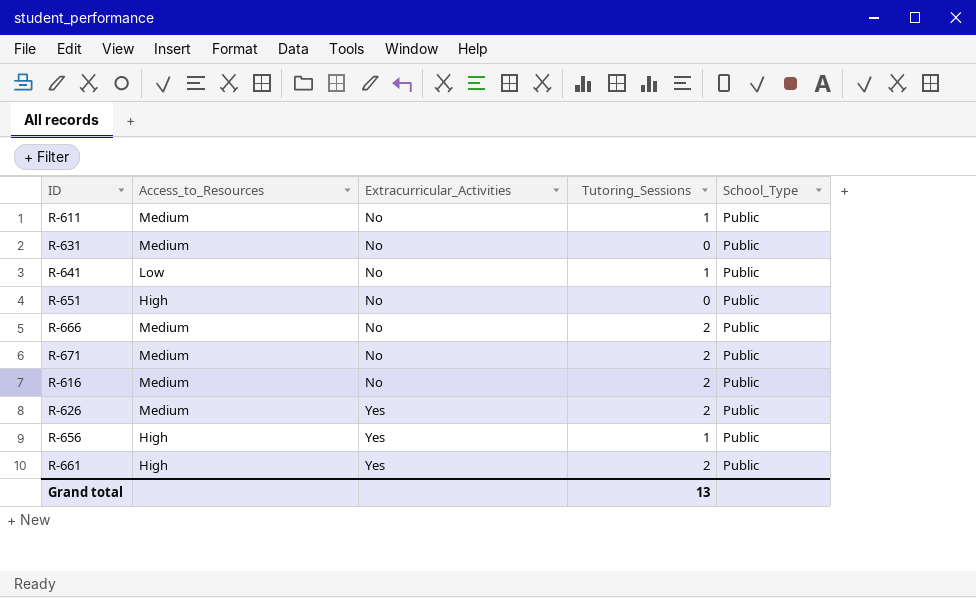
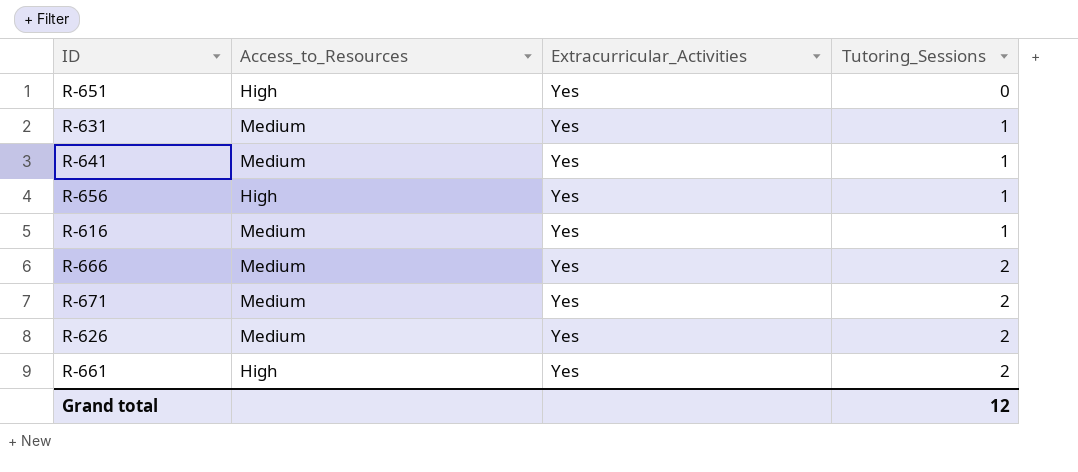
row order: Extracurricular_Activities ascending -> Tutoring_Sessions ascending
column School_Type | position: 5 -> none
row R-611: Medium | No | 1 | Public -> none
R-651 | Extracurricular_Activities: No -> Yes
R-631 | Extracurricular_Activities: No -> Yes
R-631 | Tutoring_Sessions: 0 -> 1
R-641 | Access_to_Resources: Low -> Medium
R-641 | Extracurricular_Activities: No -> Yes
R-616 | Extracurricular_Activities: No -> Yes
R-616 | Tutoring_Sessions: 2 -> 1
R-666 | Extracurricular_Activities: No -> Yes
R-671 | Extracurricular_Activities: No -> Yes
Grand total | Tutoring_Sessions: 13 -> 12

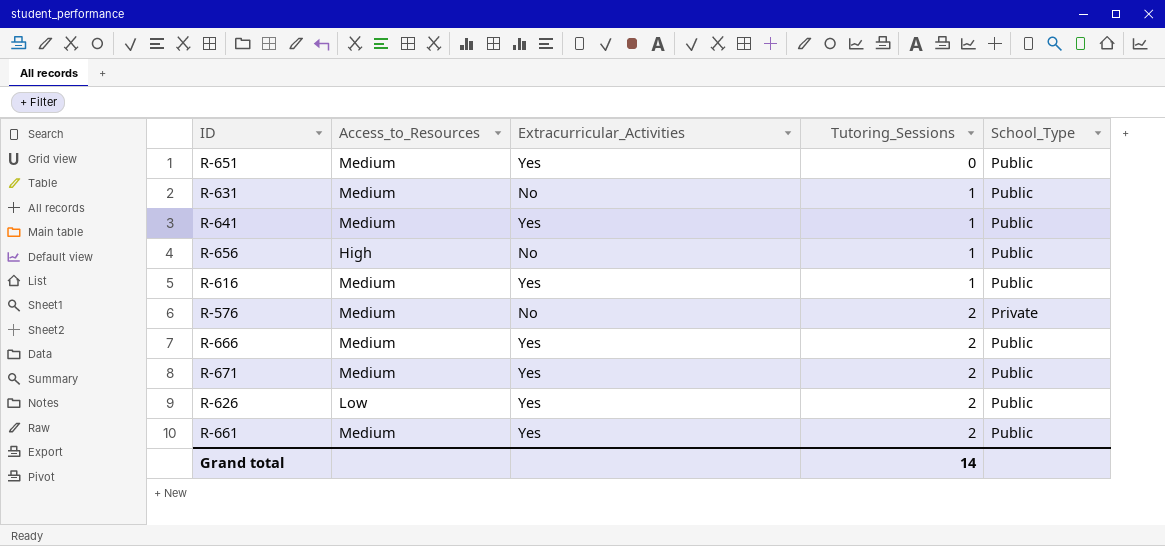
column School_Type | position: none -> 5
R-651 | Access_to_Resources: High -> Medium
R-631 | Extracurricular_Activities: Yes -> No
R-656 | Extracurricular_Activities: Yes -> No
row R-576: none -> Medium | No | 2 | Private
R-626 | Access_to_Resources: Medium -> Low
R-661 | Access_to_Resources: High -> Medium
Grand total | Tutoring_Sessions: 12 -> 14

